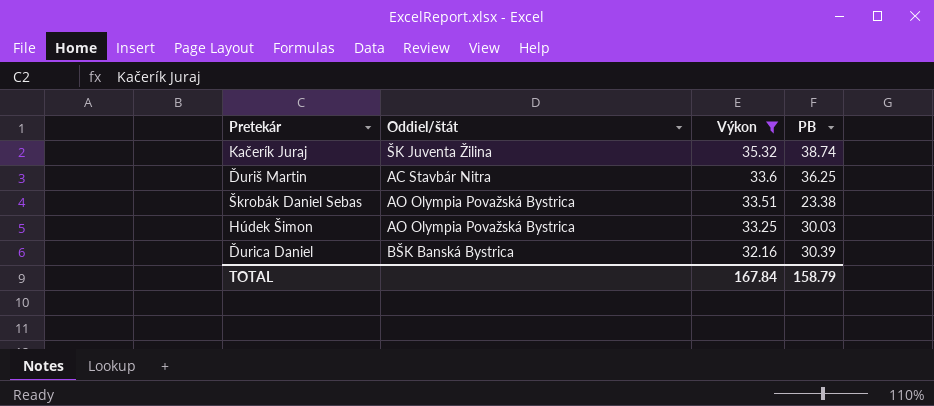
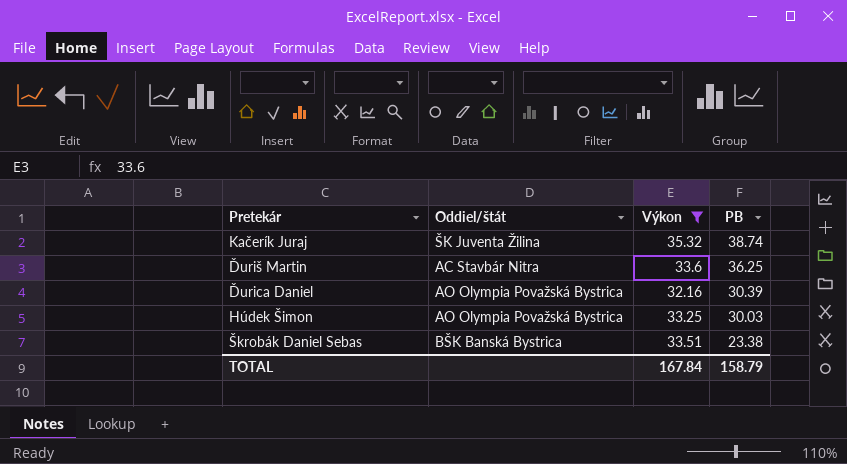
row order: Výkon descending -> PB descending
Ďurica Daniel | Oddiel/štát: BŠK Banská Bystrica -> AO Olympia Považská Bystrica
Škrobák Daniel Sebas | Oddiel/štát: AO Olympia Považská Bystrica -> BŠK Banská Bystrica

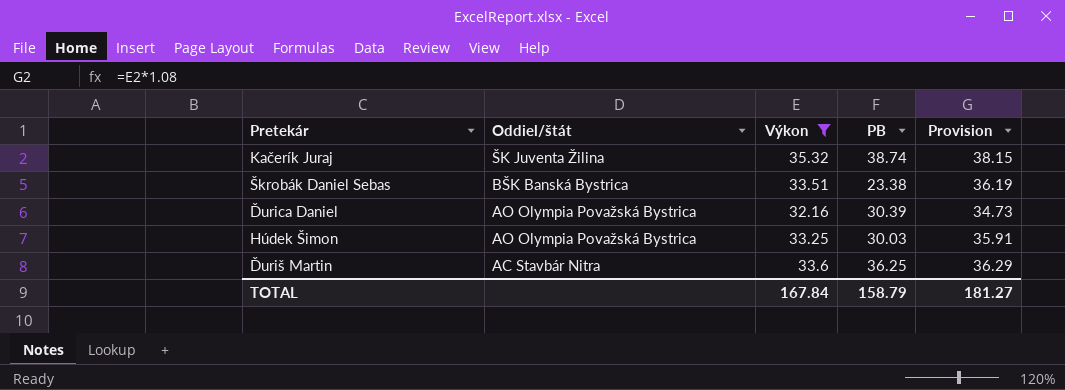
row order: PB descending -> Oddiel/štát descending
column Provision | formula: none -> [Výkon] * 1.08

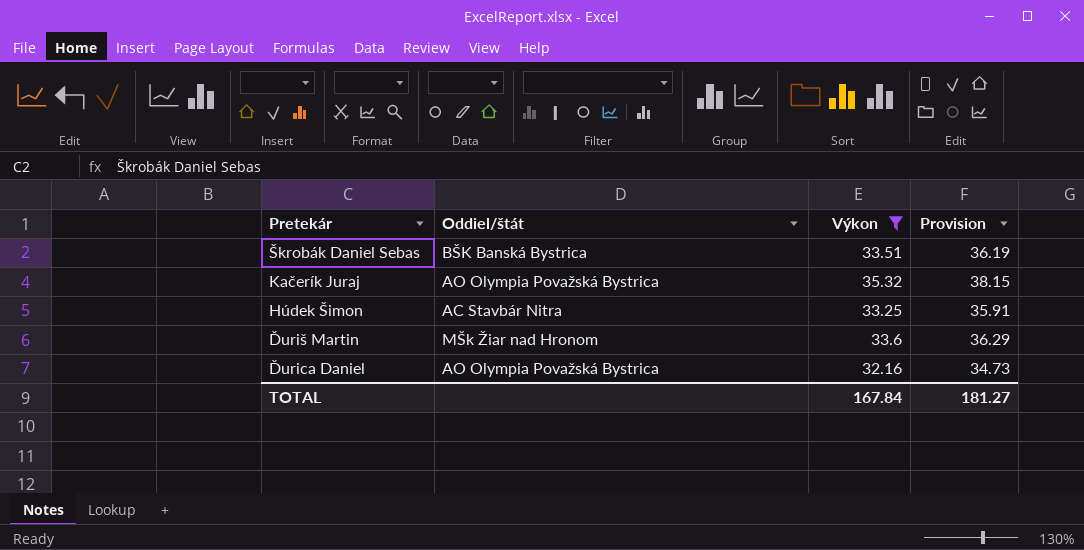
row order: Oddiel/štát descending -> Pretekár descending
column PB | position: 4 -> none
Kačerík Juraj | Oddiel/štát: ŠK Juventa Žilina -> AO Olympia Považská Bystrica
Húdek Šimon | Oddiel/štát: AO Olympia Považská Bystrica -> AC Stavbár Nitra
Ďuriš Martin | Oddiel/štát: AC Stavbár Nitra -> MŠk Žiar nad Hronom

